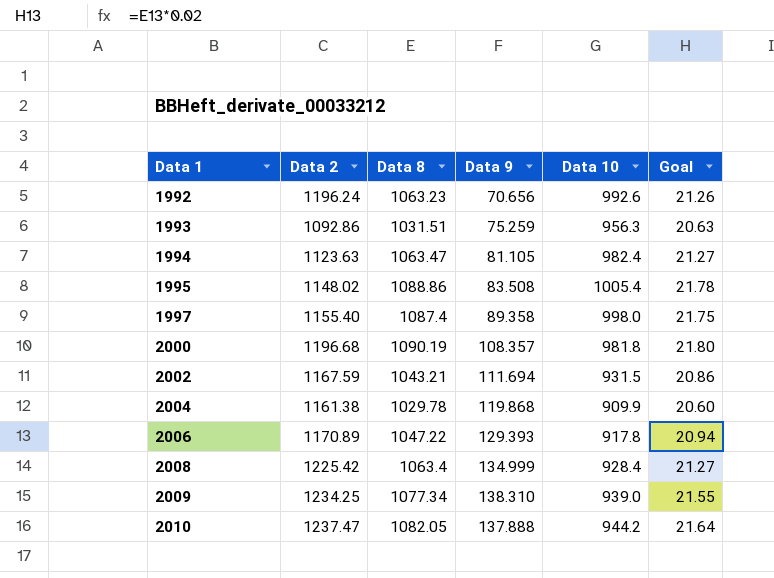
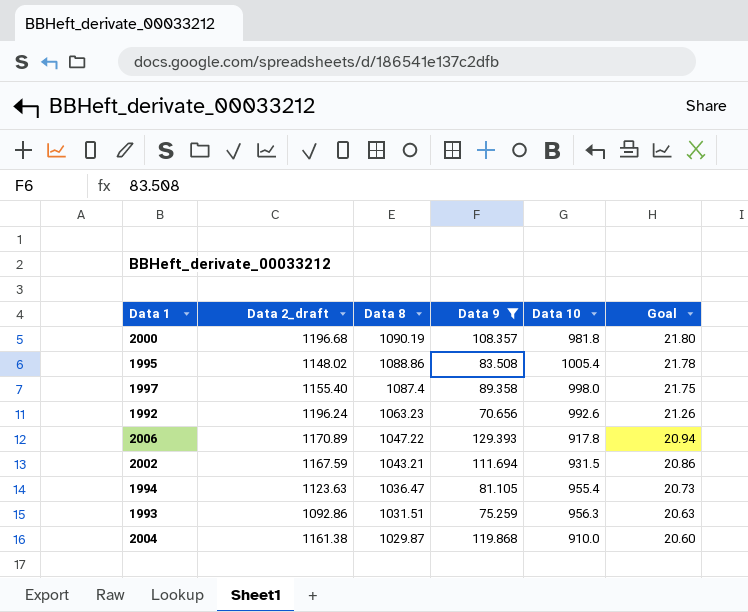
filter: none -> Data 9 <= 129.393
row order: Data 1 ascending -> Data 8 descending
column name: Data 2 -> Data 2_draft
1994 | Data 8: 1063.47 -> 1036.47
1994 | Data 10: 982.4 -> 955.4
1994 | Goal: 21.27 -> 20.73
2004 | Data 8: 1029.78 -> 1029.87
2004 | Data 10: 909.9 -> 910.0

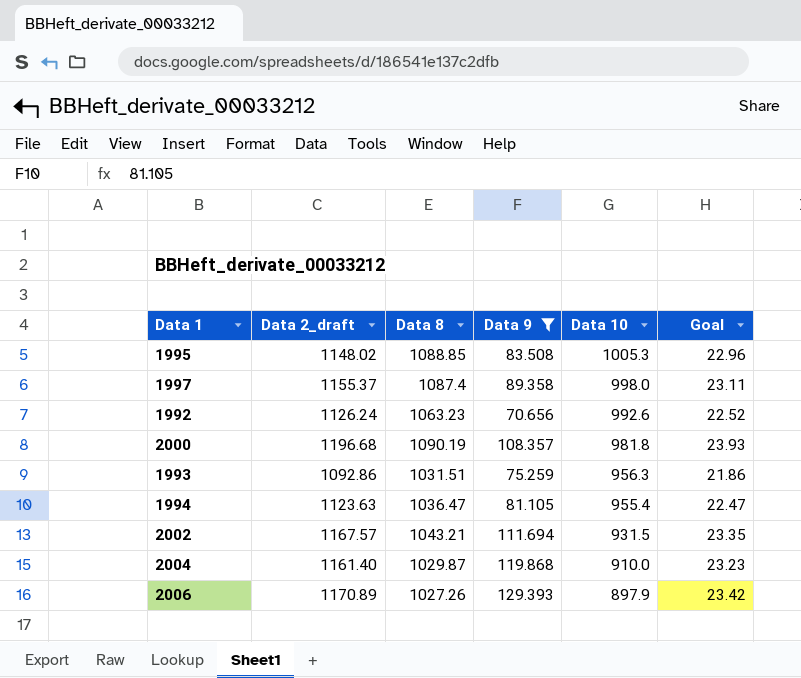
row order: Data 8 descending -> Data 10 descending
column Goal | formula: [Data 8] * 0.02 -> [Data 2_draft] * 0.02
1995 | Data 8: 1088.86 -> 1088.85
1995 | Data 10: 1005.4 -> 1005.3
1997 | Data 2_draft: 1155.40 -> 1155.37
1992 | Data 2_draft: 1196.24 -> 1126.24
2002 | Data 2_draft: 1167.59 -> 1167.57
2004 | Data 2_draft: 1161.38 -> 1161.40
2006 | Data 8: 1047.22 -> 1027.26
2006 | Data 10: 917.8 -> 897.9

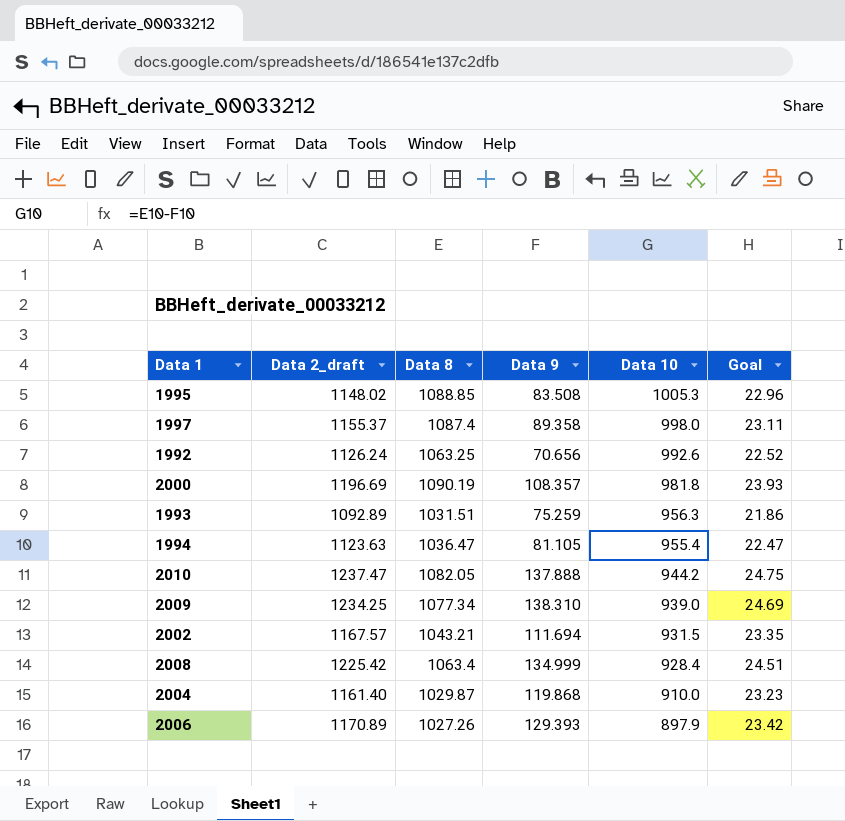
filter: Data 9 <= 129.393 -> none
1992 | Data 8: 1063.23 -> 1063.25
2000 | Data 2_draft: 1196.68 -> 1196.69
1993 | Data 2_draft: 1092.86 -> 1092.89

